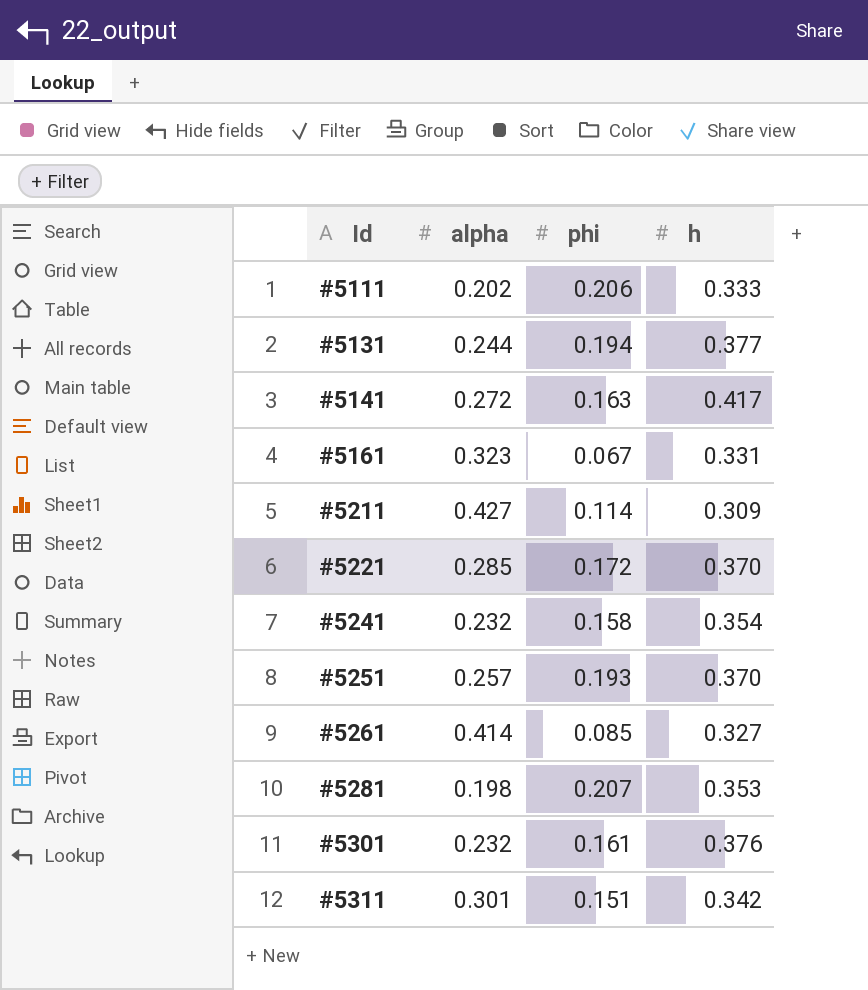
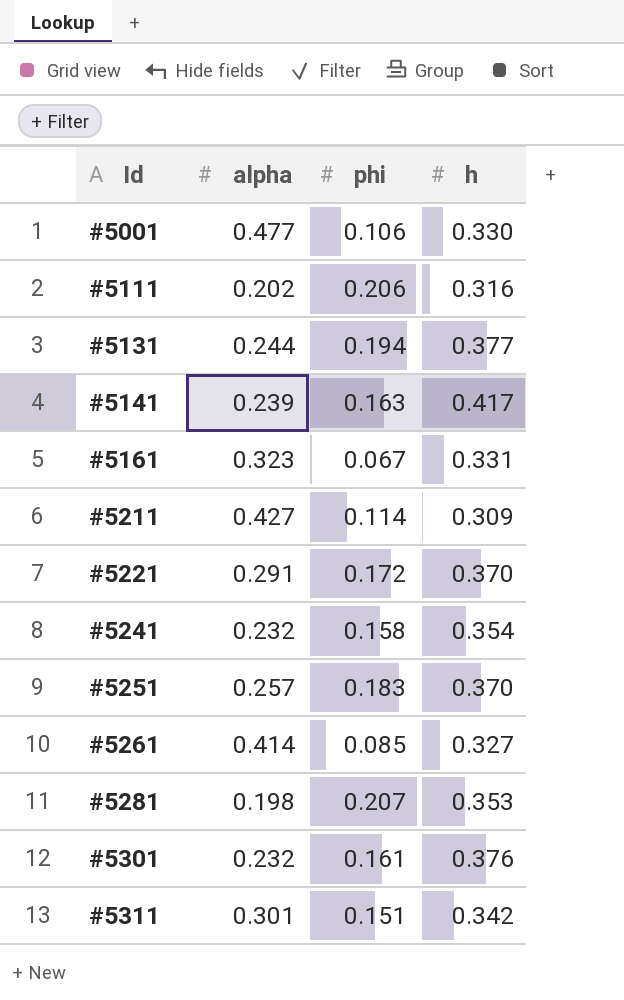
row #5001: none -> 0.477 | 0.106 | 0.330
#5111 | h: 0.333 -> 0.316
#5141 | alpha: 0.272 -> 0.239
#5221 | alpha: 0.285 -> 0.291
#5251 | phi: 0.193 -> 0.183

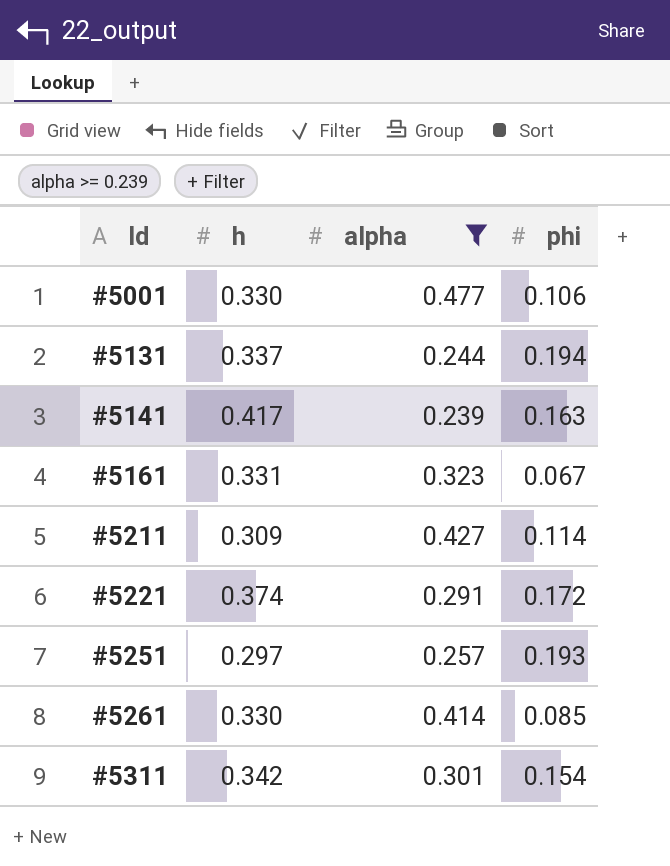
filter: none -> alpha >= 0.239
column h | position: 4 -> 2
#5131 | h: 0.377 -> 0.337
#5221 | h: 0.370 -> 0.374
#5251 | h: 0.370 -> 0.297
#5251 | phi: 0.183 -> 0.193
#5261 | h: 0.327 -> 0.330
#5311 | phi: 0.151 -> 0.154

